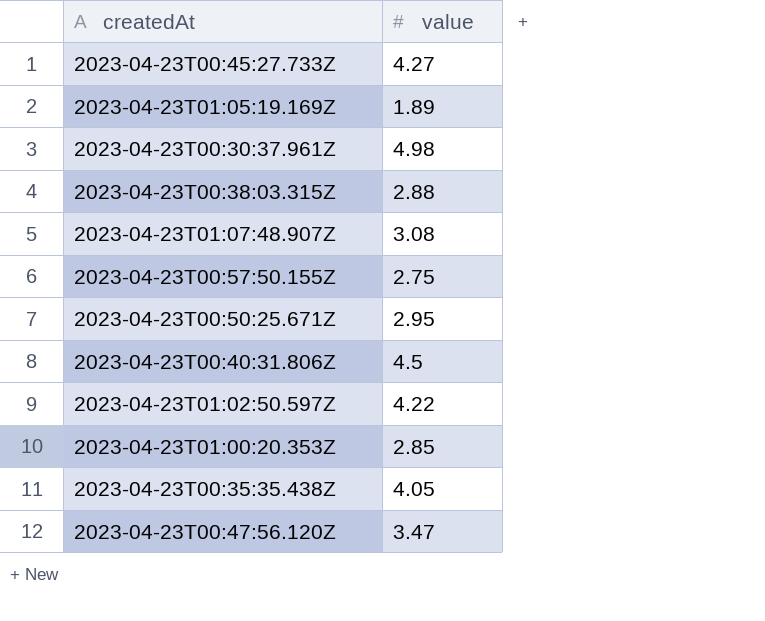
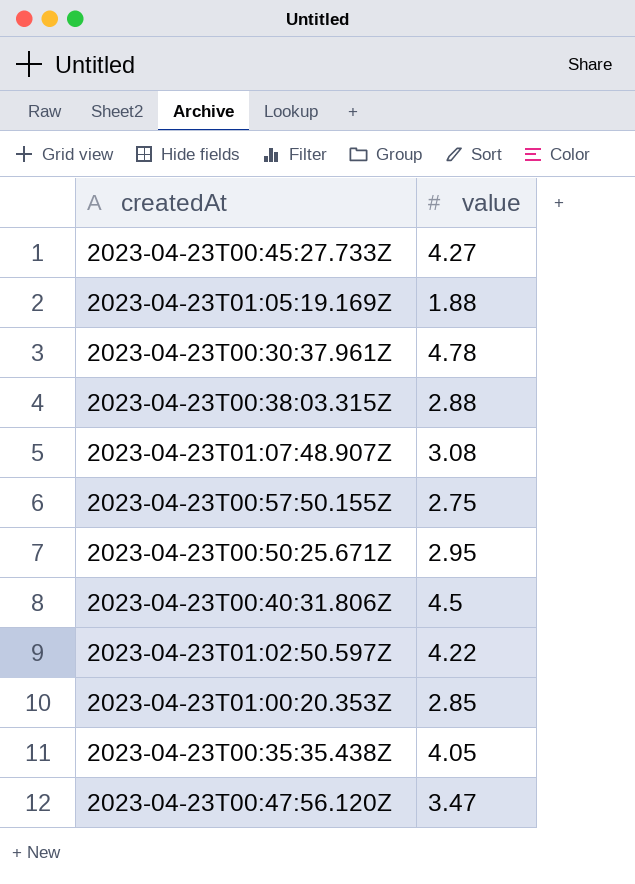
2023-04-23T01:05:19.169Z | value: 1.89 -> 1.88
2023-04-23T00:30:37.961Z | value: 4.98 -> 4.78

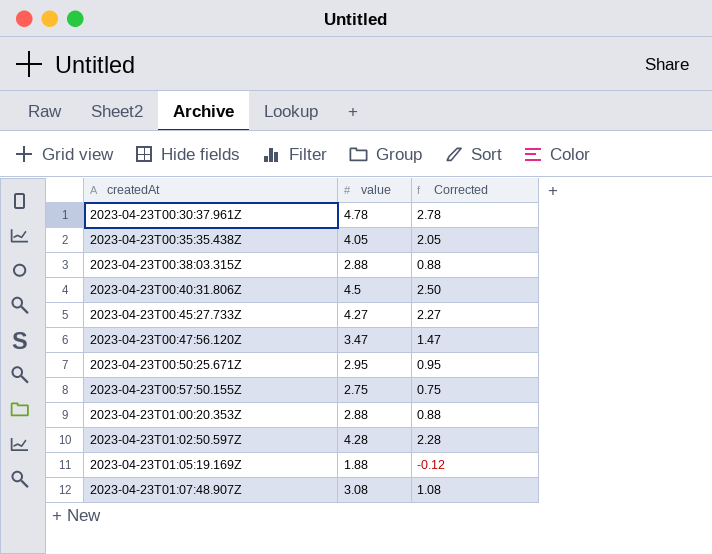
row order: none -> createdAt ascending
column Corrected | formula: none -> [value] - 2
2023-04-23T01:00:20.353Z | value: 2.85 -> 2.88
2023-04-23T01:02:50.597Z | value: 4.22 -> 4.28

